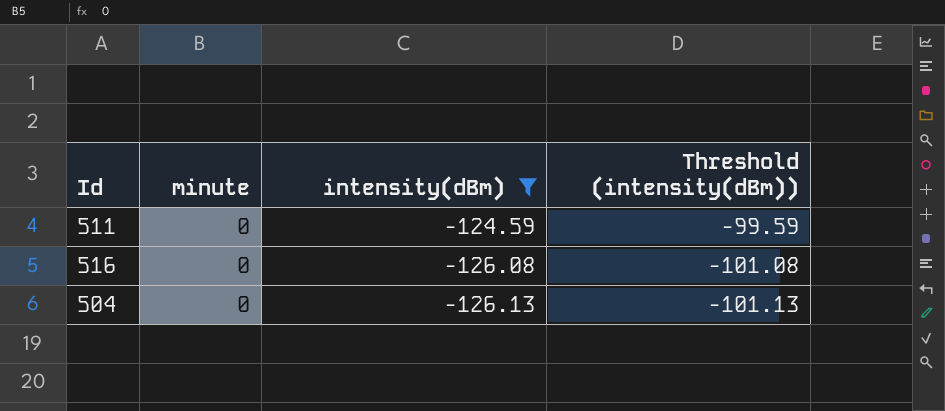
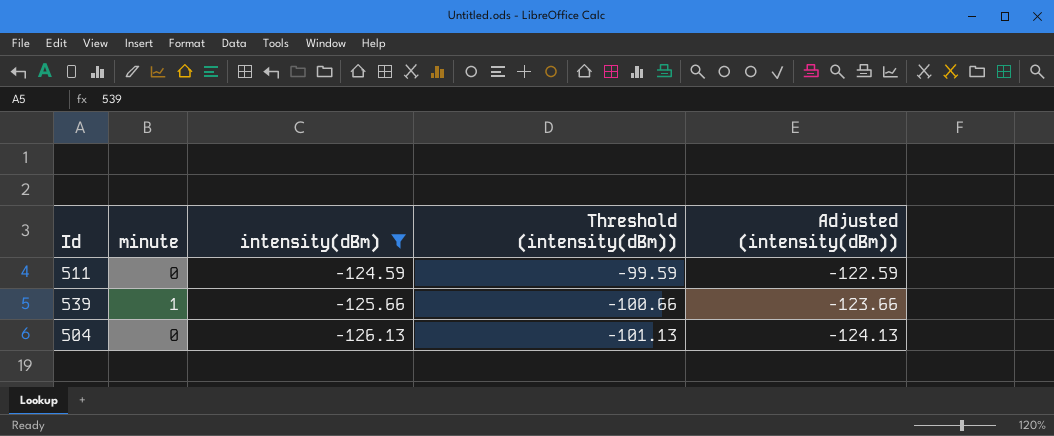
column Adjusted (intensity(dBm)) | formula: none -> [intensity(dBm)] + 2
row 516: 0 | -126.08 | -101.08 -> none
row 539: none -> 1 | -125.66 | -100.66 | -123.66

